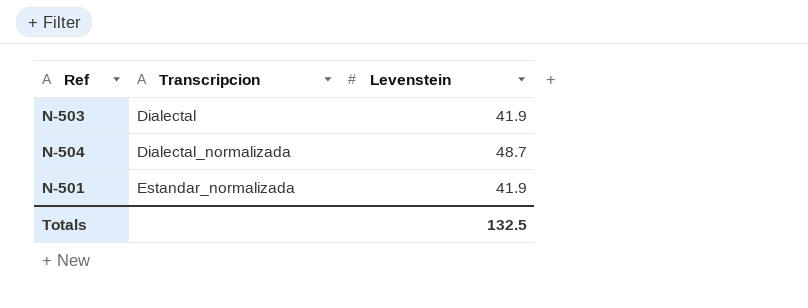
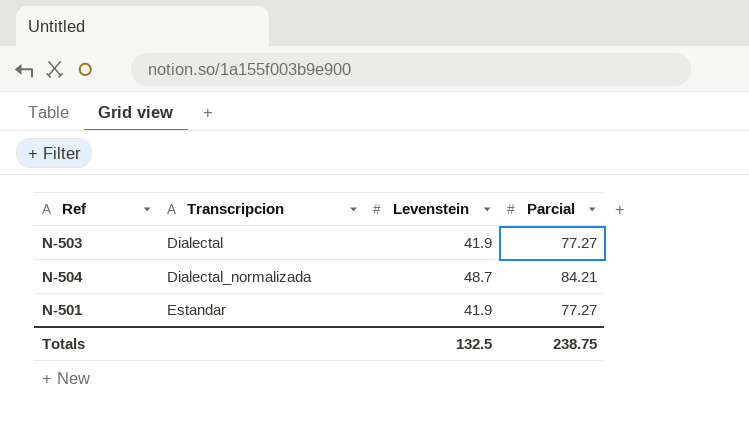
column Parcial | position: none -> 4
N-501 | Transcripcion: Estandar_normalizada -> Estandar

